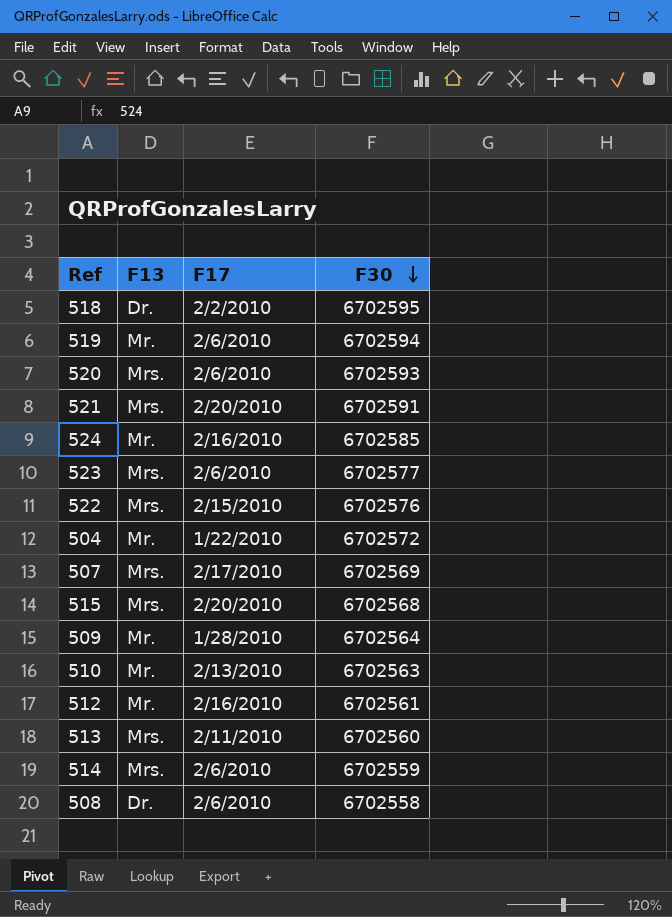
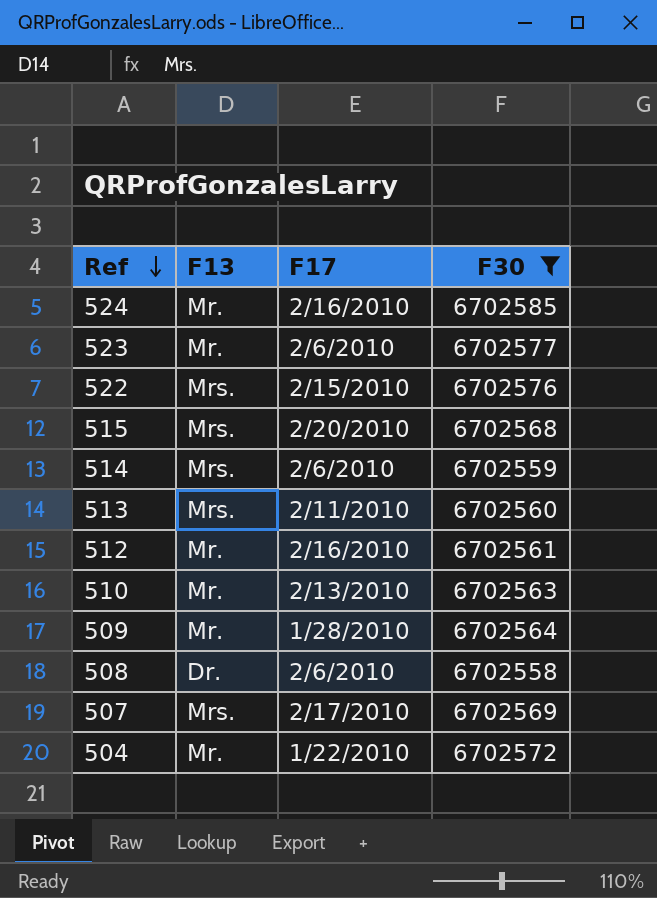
filter: none -> F30 <= 6702585
row order: F30 descending -> Ref descending
523 | F13: Mrs. -> Mr.

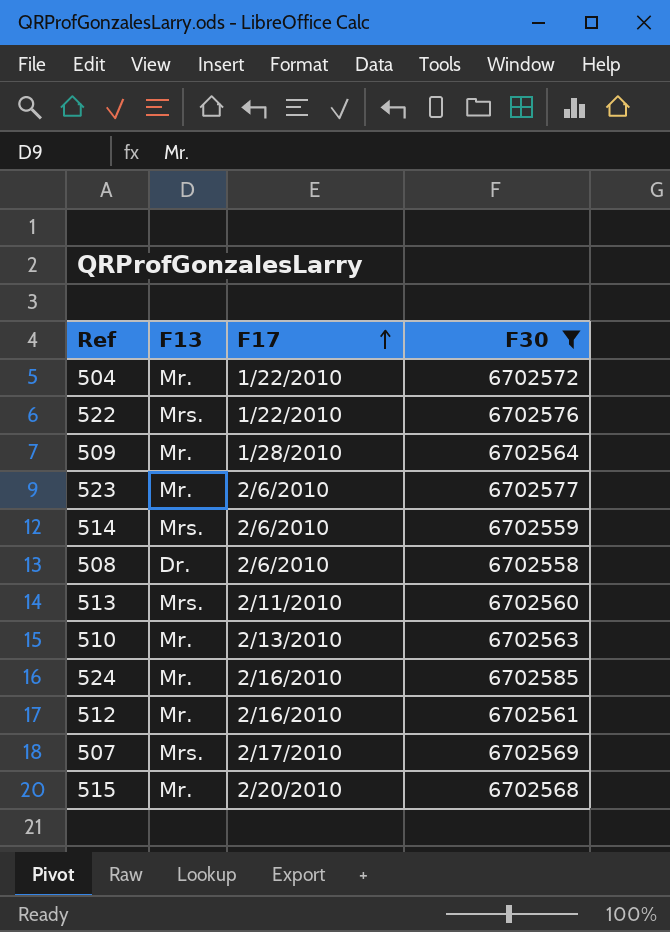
row order: Ref descending -> F17 ascending
522 | F17: 2/15/2010 -> 1/22/2010
515 | F13: Mrs. -> Mr.

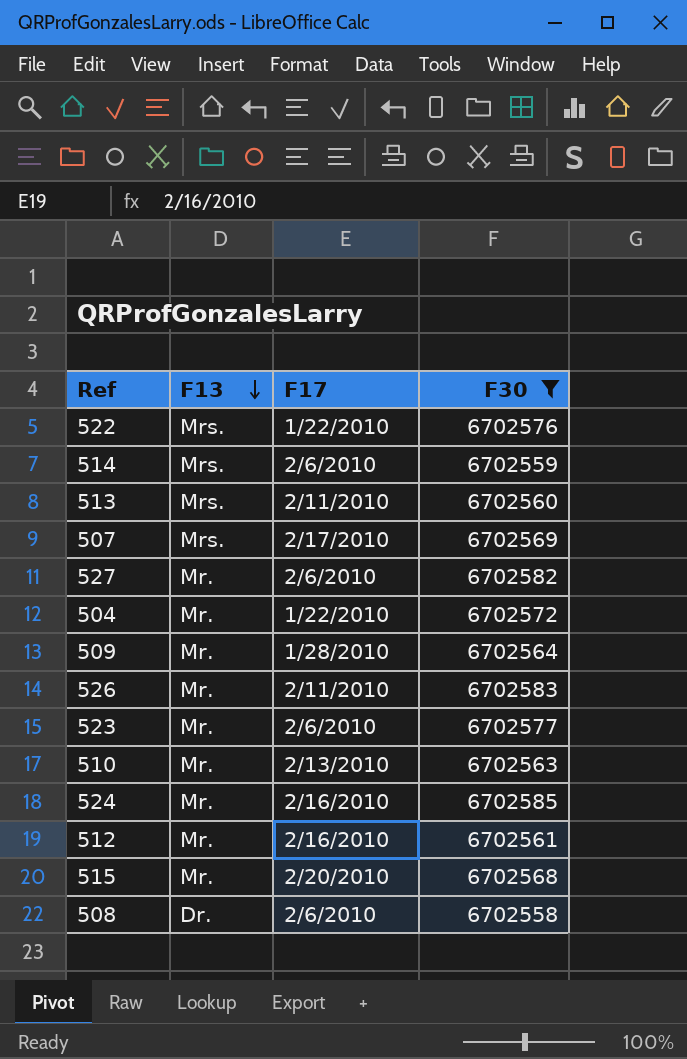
row order: F17 ascending -> F13 descending
row 527: none -> Mr. | 2/6/2010 | 6702582
row 526: none -> Mr. | 2/11/2010 | 6702583

